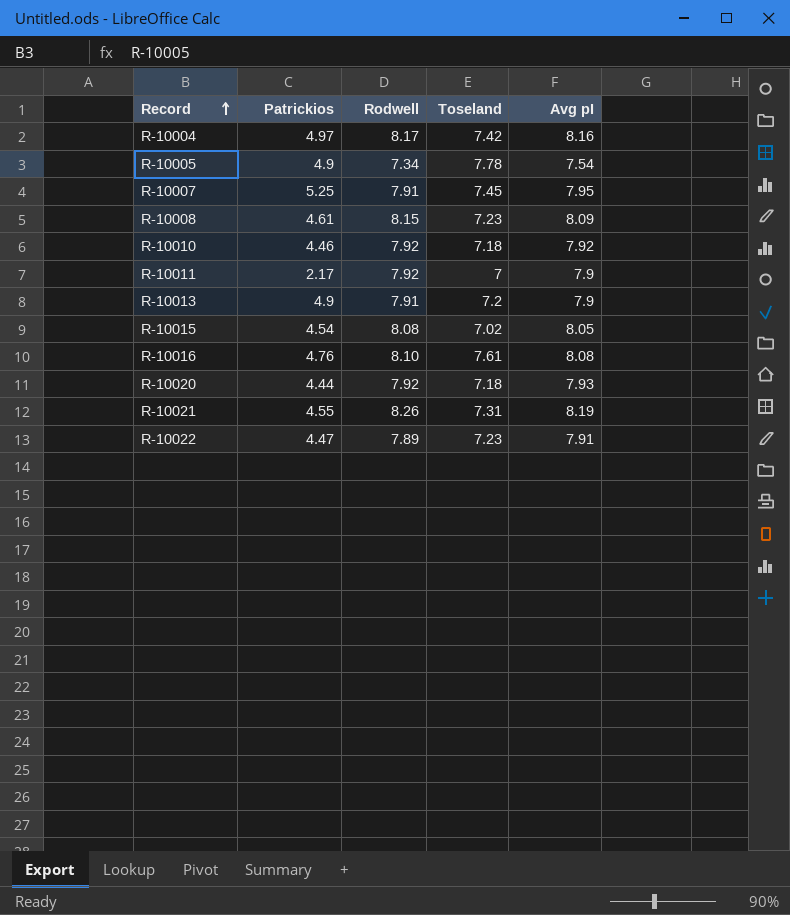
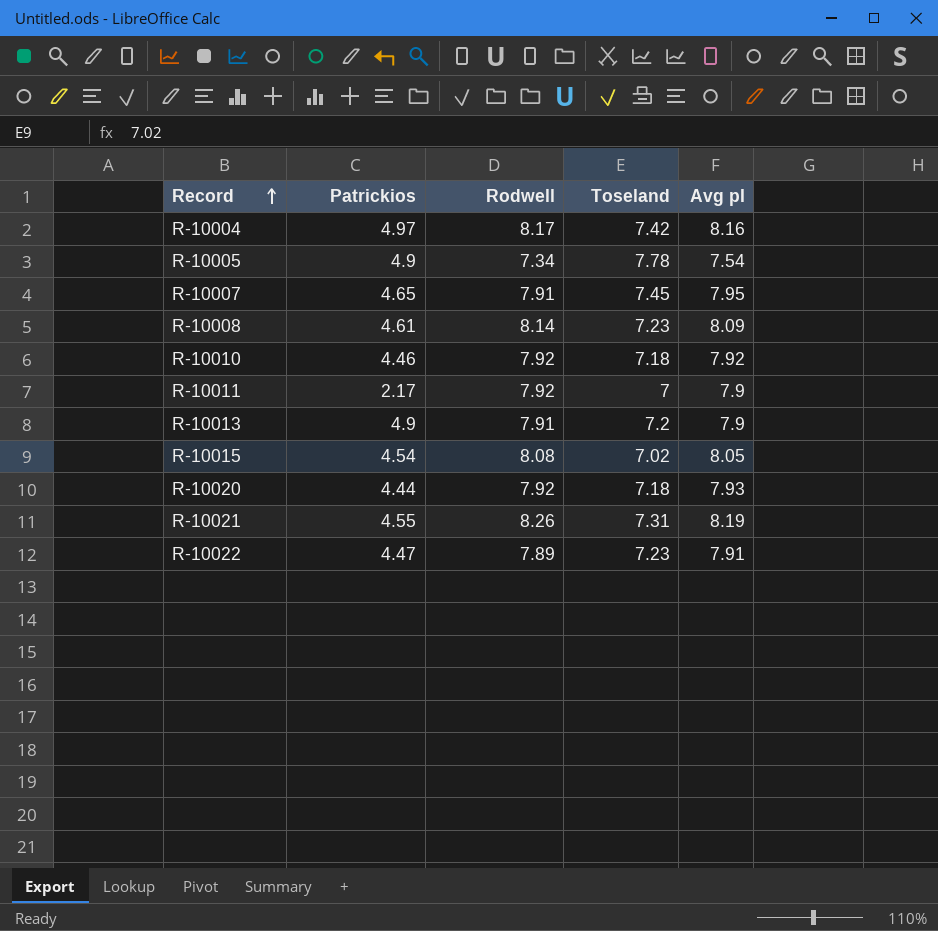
row R-10016: 4.76 | 8.10 | 7.61 | 8.08 -> none
R-10007 | Patrickios: 5.25 -> 4.65
R-10008 | Rodwell: 8.15 -> 8.14

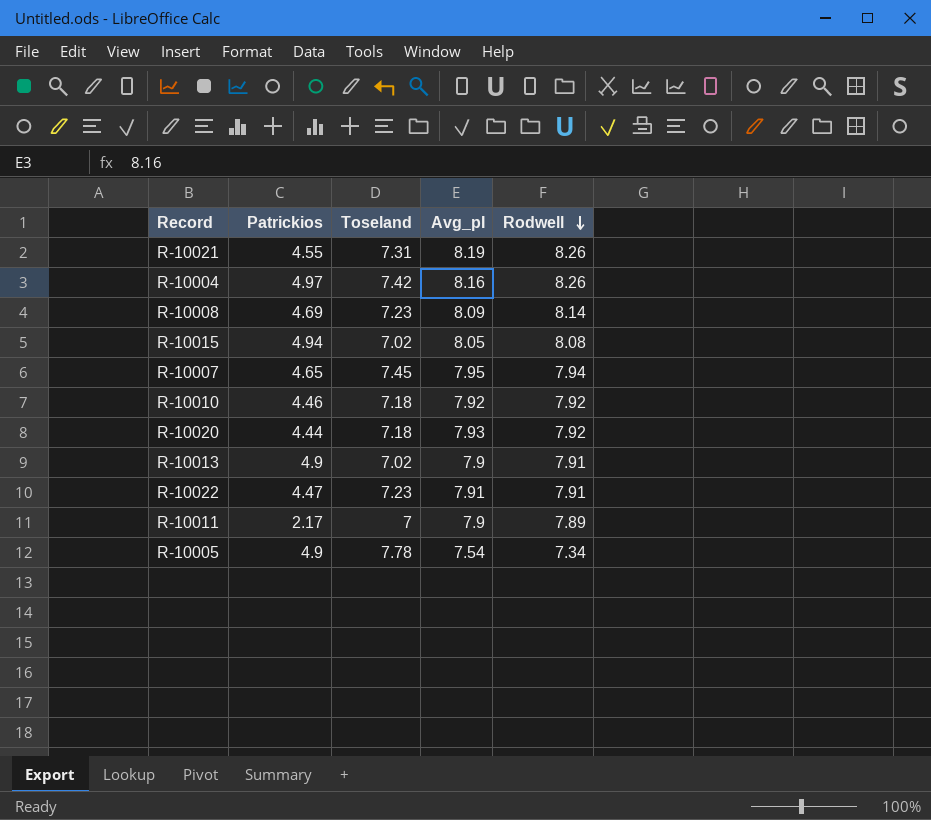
row order: Record ascending -> Rodwell descending
column name: Avg pI -> Avg_pI
column Rodwell | position: 3 -> 5
R-10004 | Rodwell: 8.17 -> 8.26
R-10008 | Patrickios: 4.61 -> 4.69
R-10015 | Patrickios: 4.54 -> 4.94
R-10007 | Rodwell: 7.91 -> 7.94
R-10013 | Toseland: 7.2 -> 7.02
R-10022 | Rodwell: 7.89 -> 7.91
R-10011 | Rodwell: 7.92 -> 7.89

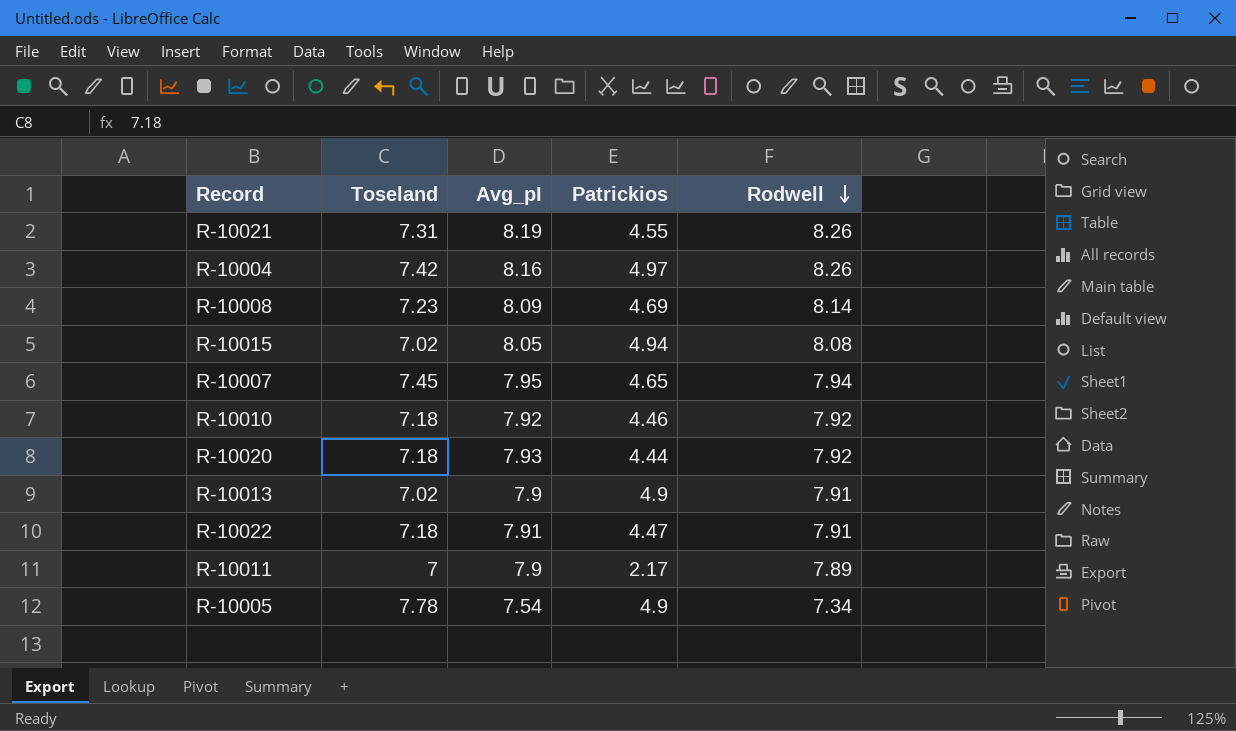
column Patrickios | position: 2 -> 4
R-10022 | Toseland: 7.23 -> 7.18

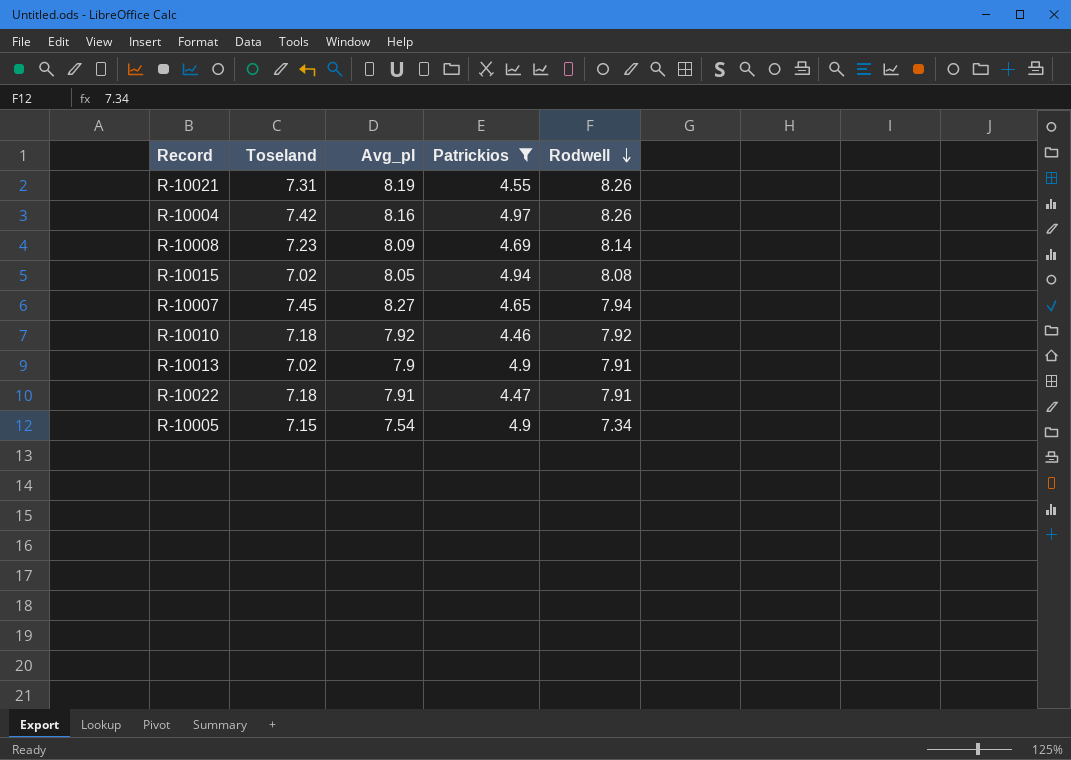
filter: none -> Patrickios >= 4.46
R-10007 | Avg_pI: 7.95 -> 8.27
R-10005 | Toseland: 7.78 -> 7.15

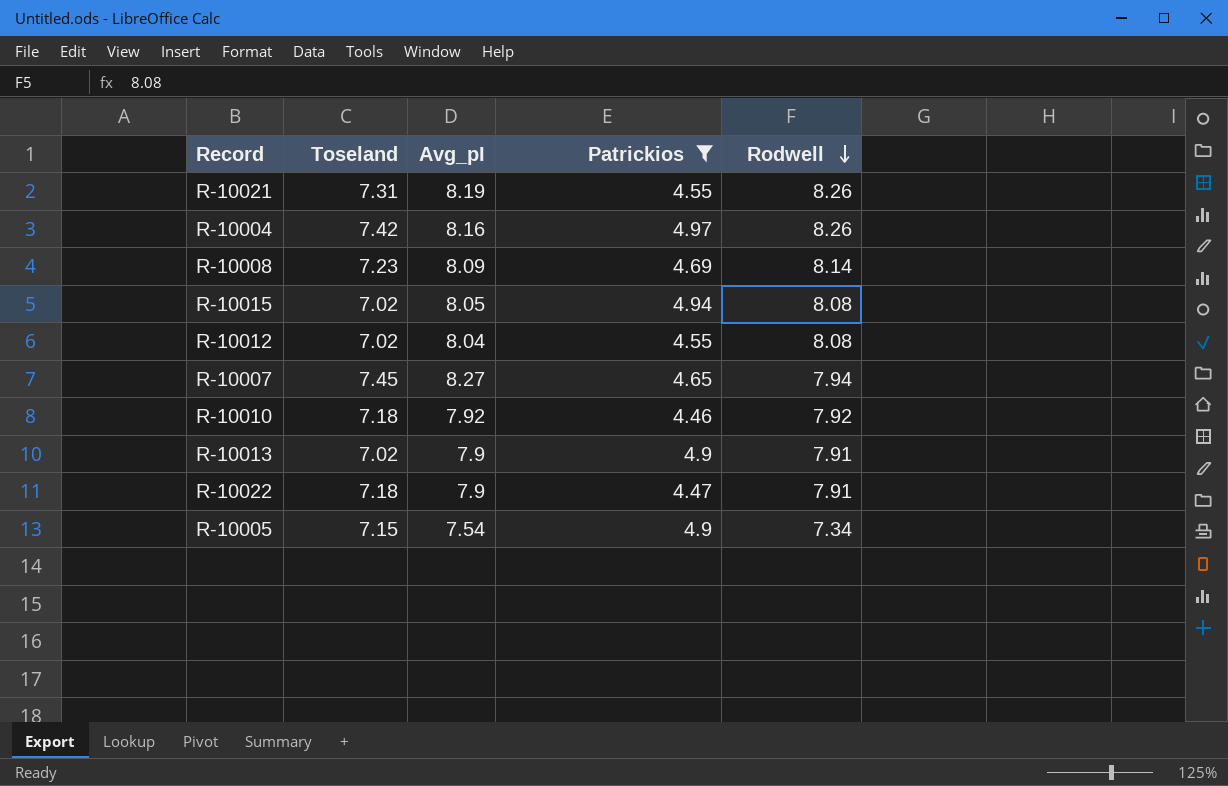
row R-10012: none -> 7.02 | 8.04 | 4.55 | 8.08
R-10022 | Avg_pI: 7.91 -> 7.9

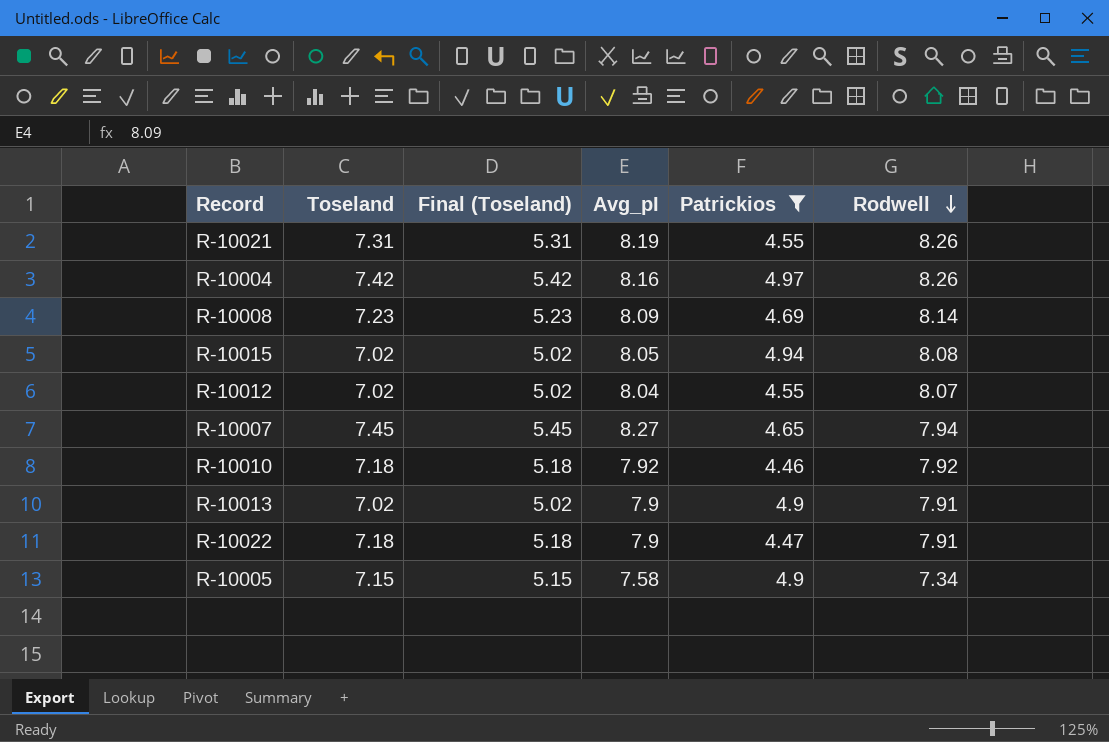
column Final (Toseland) | formula: none -> [Toseland] - 2
R-10012 | Rodwell: 8.08 -> 8.07
R-10005 | Avg_pI: 7.54 -> 7.58

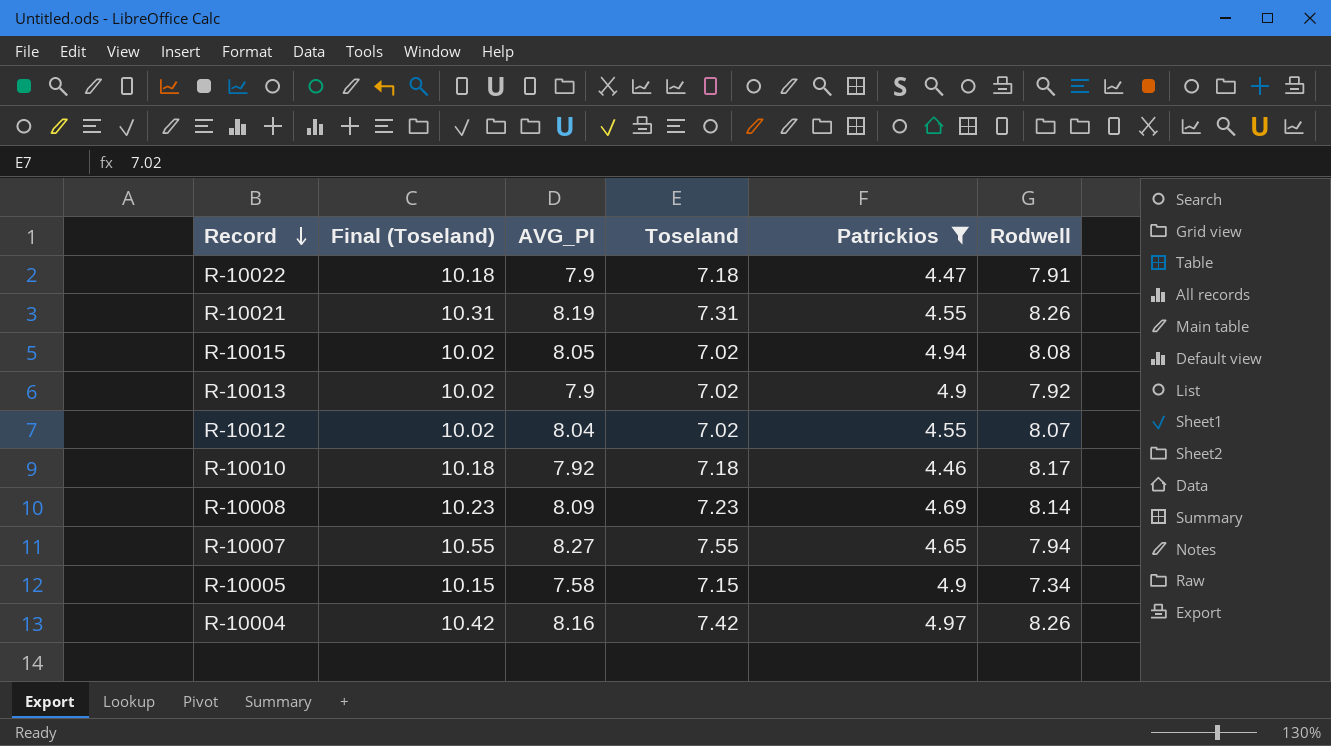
row order: Rodwell descending -> Record descending
column Final (Toseland) | formula: [Toseland] - 2 -> [Toseland] + 3
column name: Avg_pI -> AVG_PI
column Toseland | position: 2 -> 4
R-10013 | Rodwell: 7.91 -> 7.92
R-10010 | Rodwell: 7.92 -> 8.17
R-10007 | Toseland: 7.45 -> 7.55

